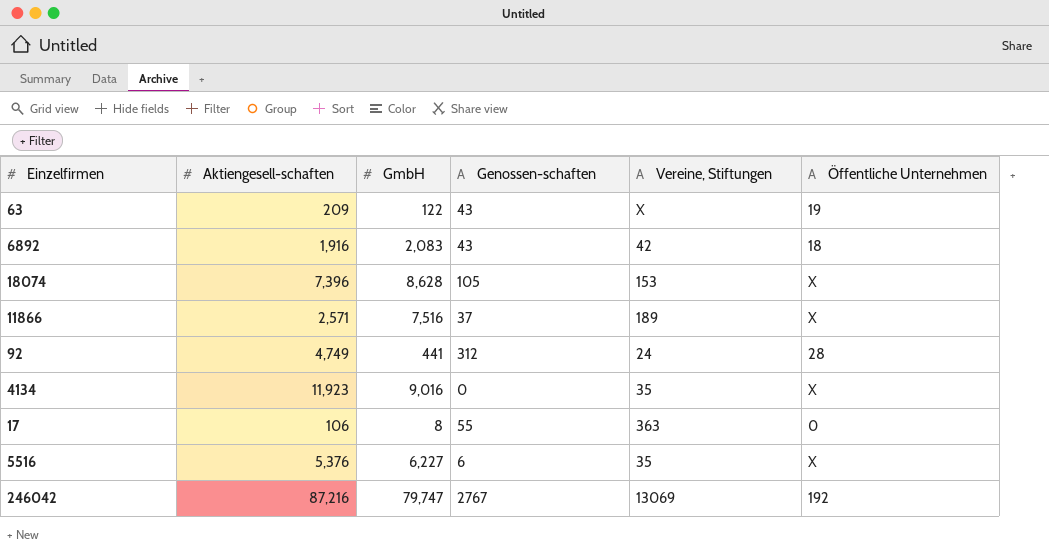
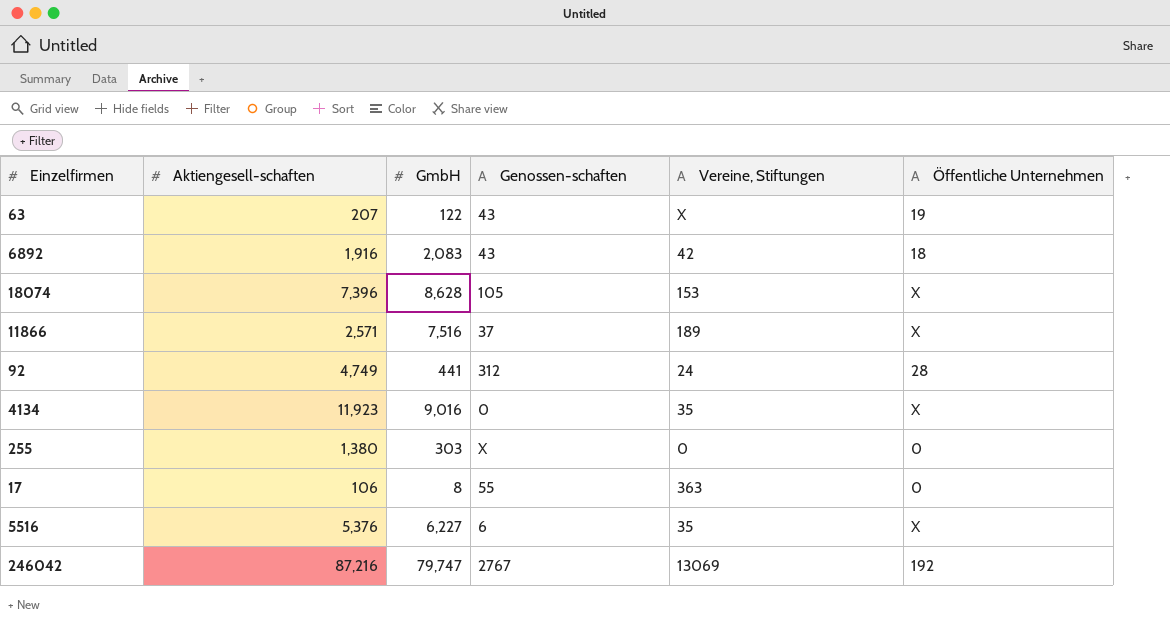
63 | Aktiengesell-schaften: 209 -> 207
row 255: none -> 1,380 | 303 | X | 0 | 0

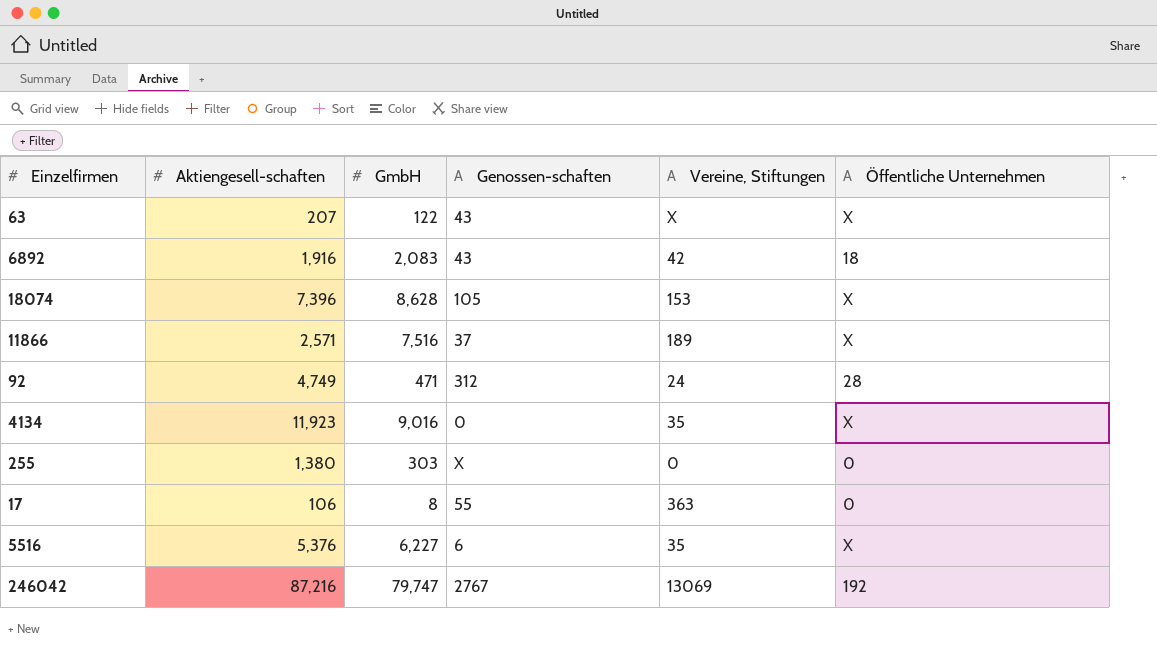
63 | Öffentliche Unternehmen: 19 -> X
92 | GmbH: 441 -> 471

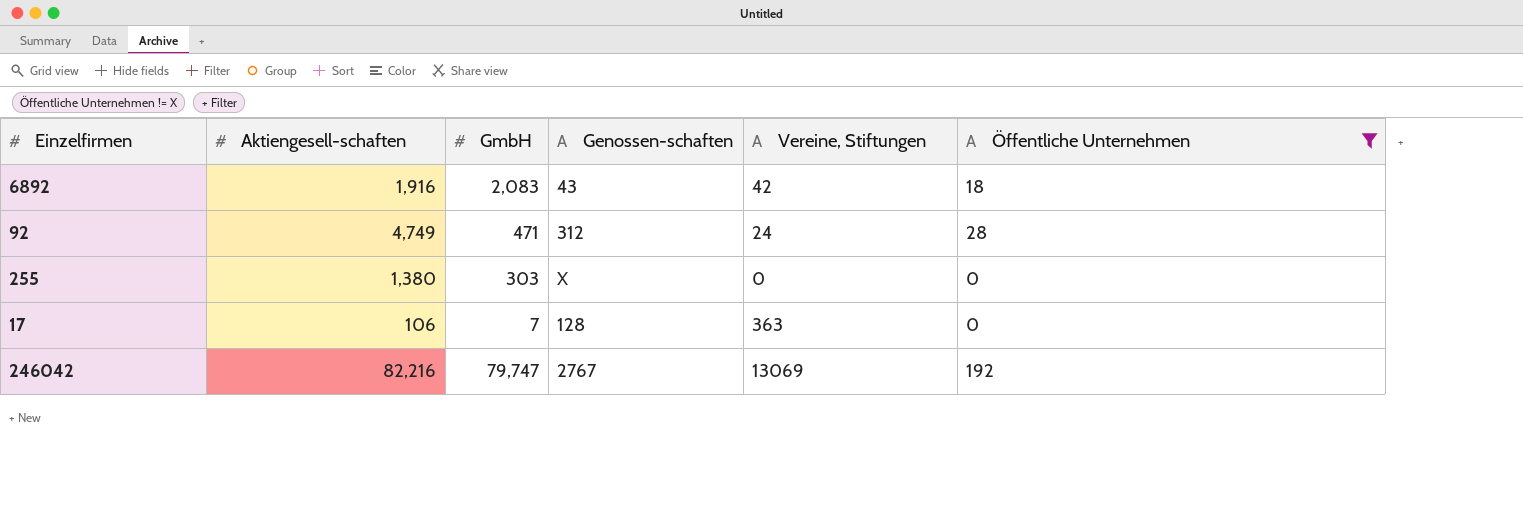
filter: none -> Öffentliche Unternehmen != X
17 | GmbH: 8 -> 7
17 | Genossen-schaften: 55 -> 128
246042 | Aktiengesell-schaften: 87,216 -> 82,216

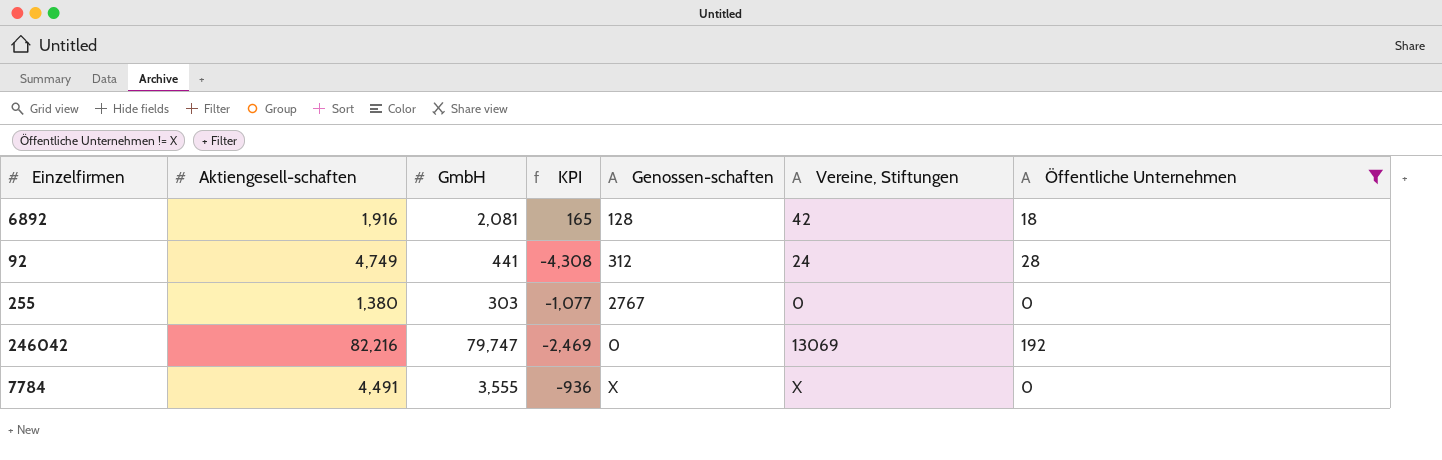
column KPI | formula: none -> [GmbH] - [Aktiengesell-schaften]
row 17: 106 | 7 | 128 | 363 | 0 -> none
6892 | GmbH: 2,083 -> 2,081
6892 | Genossen-schaften: 43 -> 128
92 | GmbH: 471 -> 441
255 | Genossen-schaften: X -> 2767
246042 | Genossen-schaften: 2767 -> 0
row 7784: none -> 4,491 | 3,555 | -936 | X | X | 0

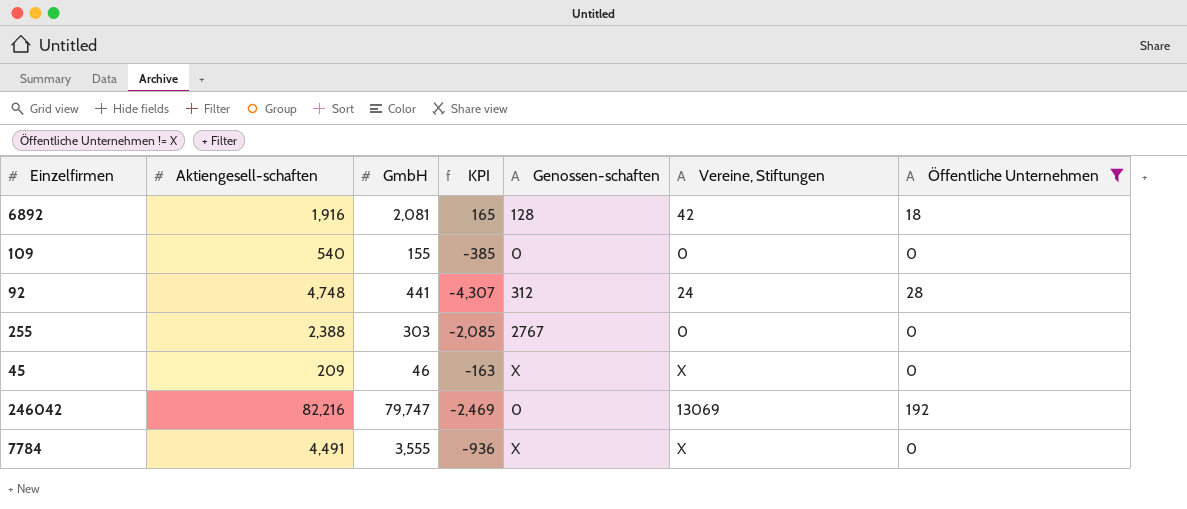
row 109: none -> 540 | 155 | -385 | 0 | 0 | 0
92 | Aktiengesell-schaften: 4,749 -> 4,748
92 | KPI: -4,308 -> -4,307
255 | Aktiengesell-schaften: 1,380 -> 2,388
255 | KPI: -1,077 -> -2,085
row 45: none -> 209 | 46 | -163 | X | X | 0

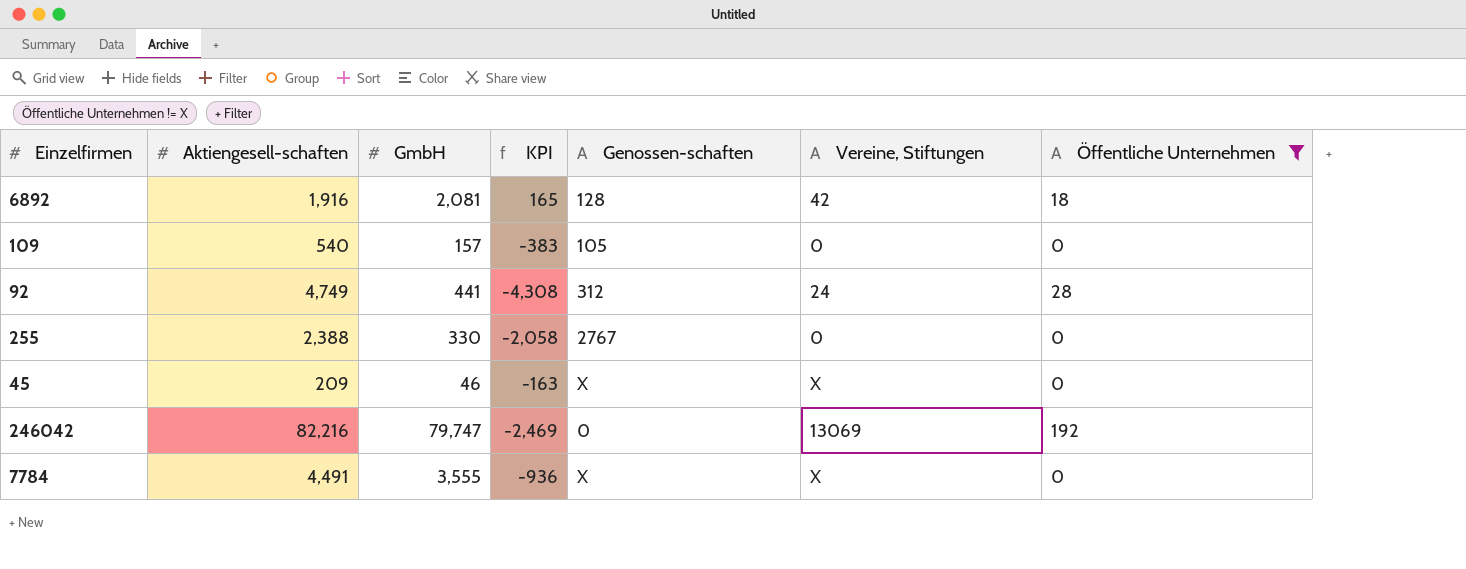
109 | GmbH: 155 -> 157
109 | KPI: -385 -> -383
109 | Genossen-schaften: 0 -> 105
92 | Aktiengesell-schaften: 4,748 -> 4,749
92 | KPI: -4,307 -> -4,308
255 | GmbH: 303 -> 330
255 | KPI: -2,085 -> -2,058

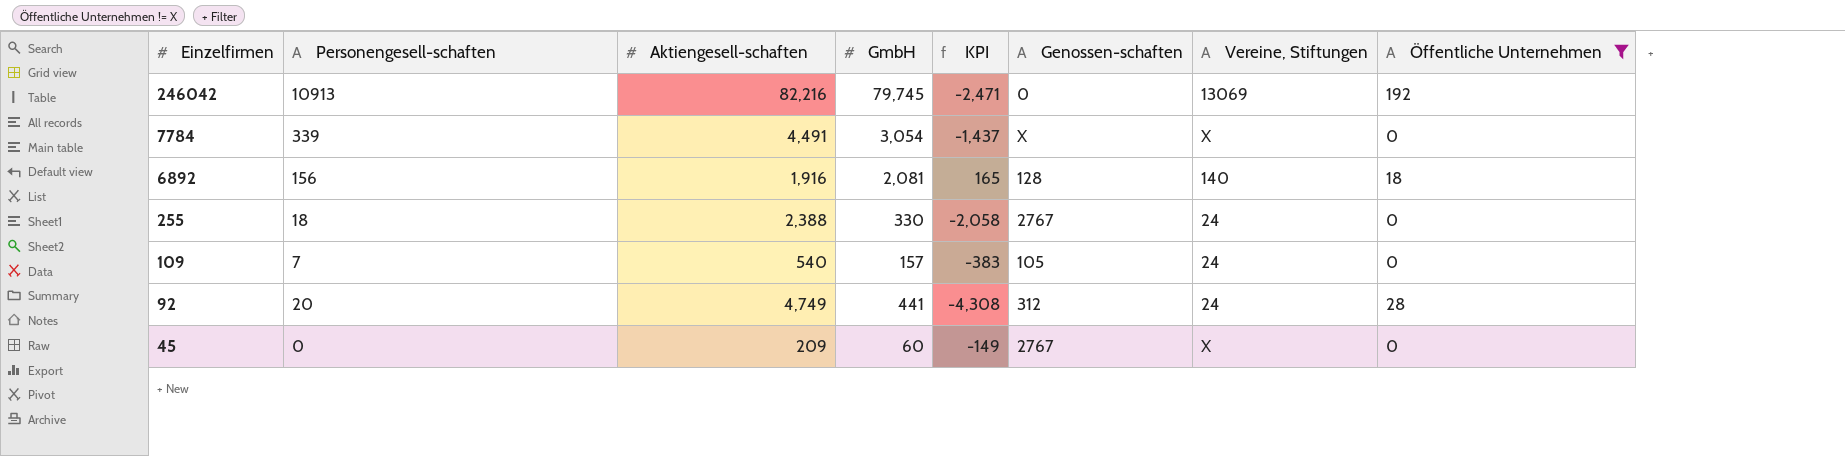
row order: none -> Einzelfirmen descending
column Personengesell-schaften | position: none -> 2
246042 | GmbH: 79,747 -> 79,745
246042 | KPI: -2,469 -> -2,471
7784 | GmbH: 3,555 -> 3,054
7784 | KPI: -936 -> -1,437
6892 | Vereine, Stiftungen: 42 -> 140
255 | Vereine, Stiftungen: 0 -> 24
109 | Vereine, Stiftungen: 0 -> 24
45 | GmbH: 46 -> 60
45 | KPI: -163 -> -149
45 | Genossen-schaften: X -> 2767

